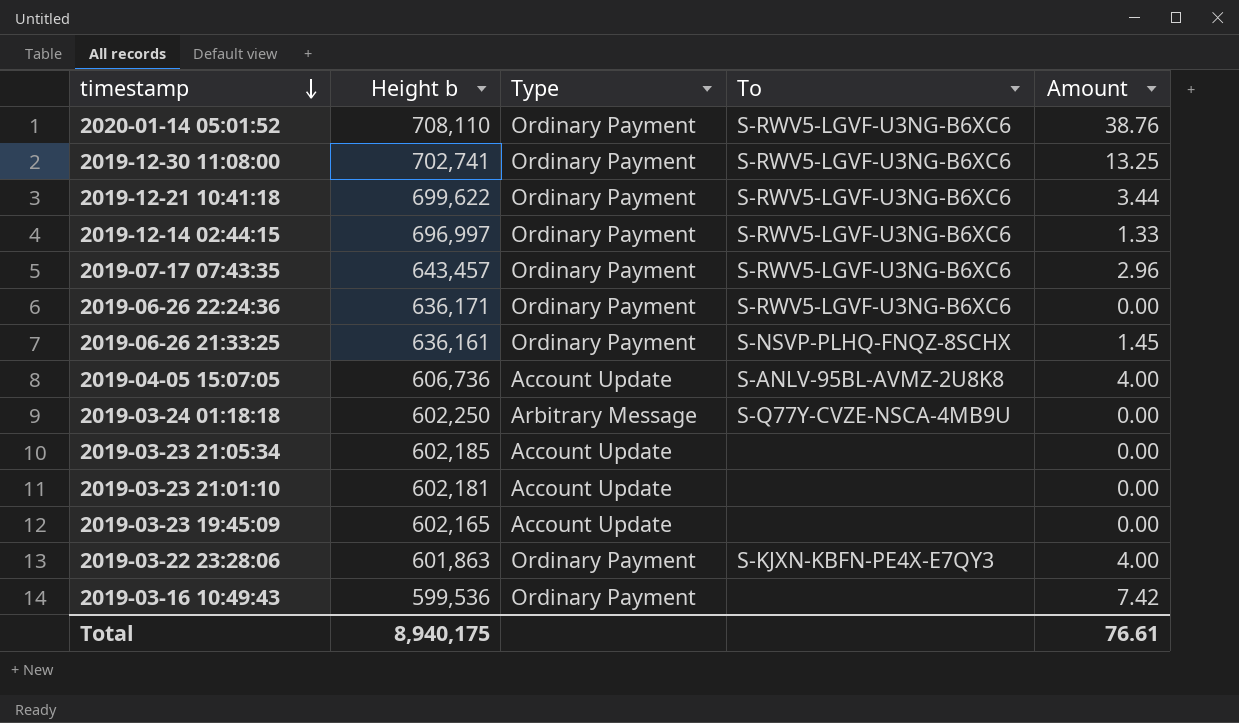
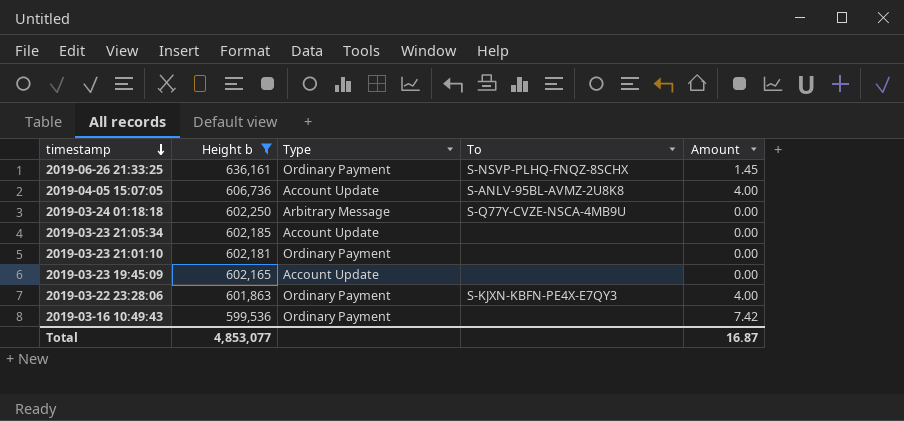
filter: none -> Height b <= 636,161
2019-03-23 21:01:10 | Type: Account Update -> Ordinary Payment
Total | Height b: 8,940,175 -> 4,853,077
Total | Amount: 76.61 -> 16.87

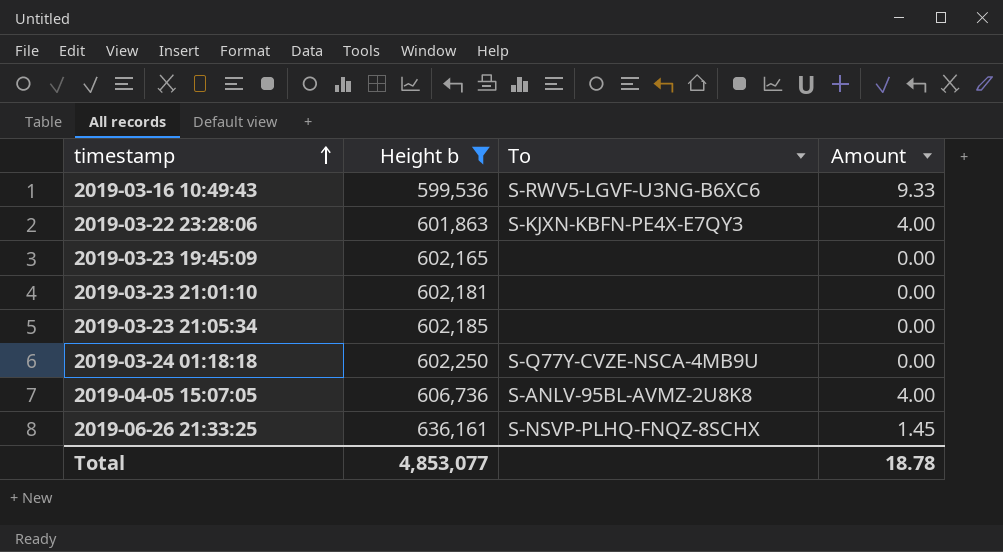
row order: timestamp descending -> timestamp ascending
column Type | position: 3 -> none
2019-03-16 10:49:43 | To: none -> S-RWV5-LGVF-U3NG-B6XC6
2019-03-16 10:49:43 | Amount: 7.42 -> 9.33
Total | Amount: 16.87 -> 18.78

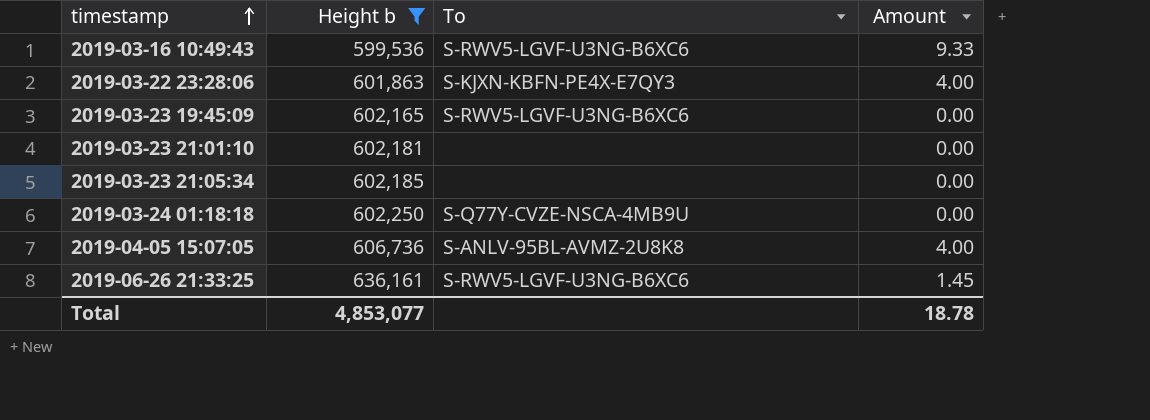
2019-03-23 19:45:09 | To: none -> S-RWV5-LGVF-U3NG-B6XC6
2019-06-26 21:33:25 | To: S-NSVP-PLHQ-FNQZ-8SCHX -> S-RWV5-LGVF-U3NG-B6XC6

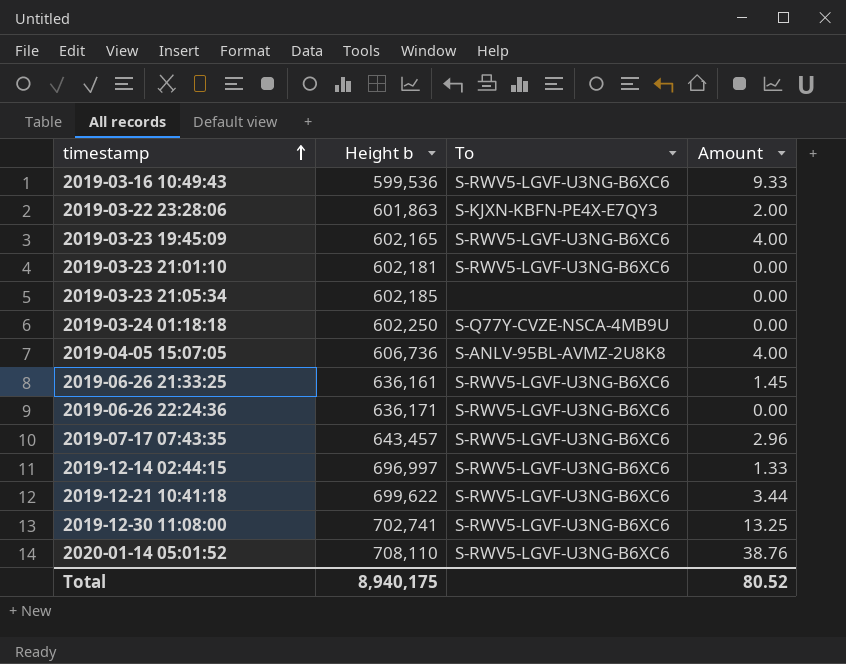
filter: Height b <= 636,161 -> none
2019-03-22 23:28:06 | Amount: 4.00 -> 2.00
2019-03-23 19:45:09 | Amount: 0.00 -> 4.00
2019-03-23 21:01:10 | To: none -> S-RWV5-LGVF-U3NG-B6XC6
Total | Height b: 4,853,077 -> 8,940,175
Total | Amount: 18.78 -> 80.52

